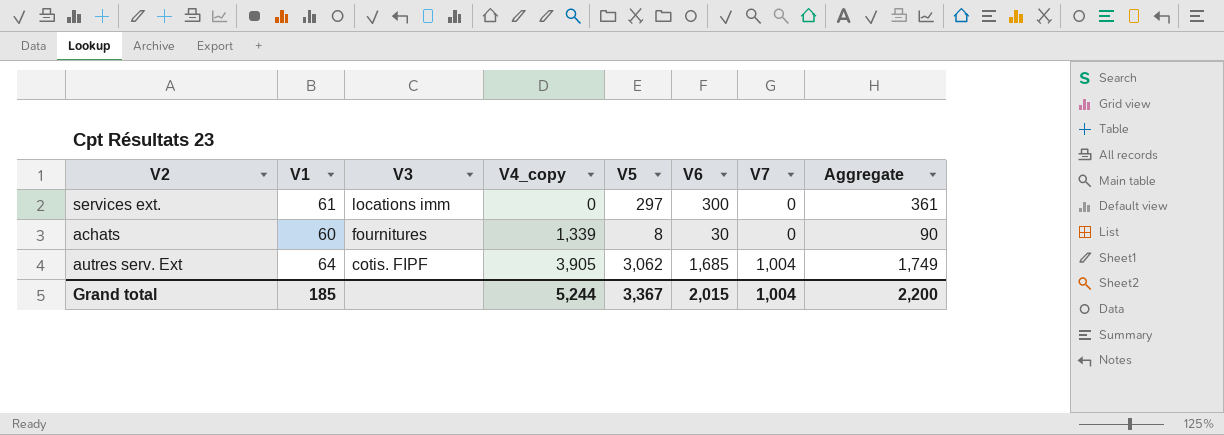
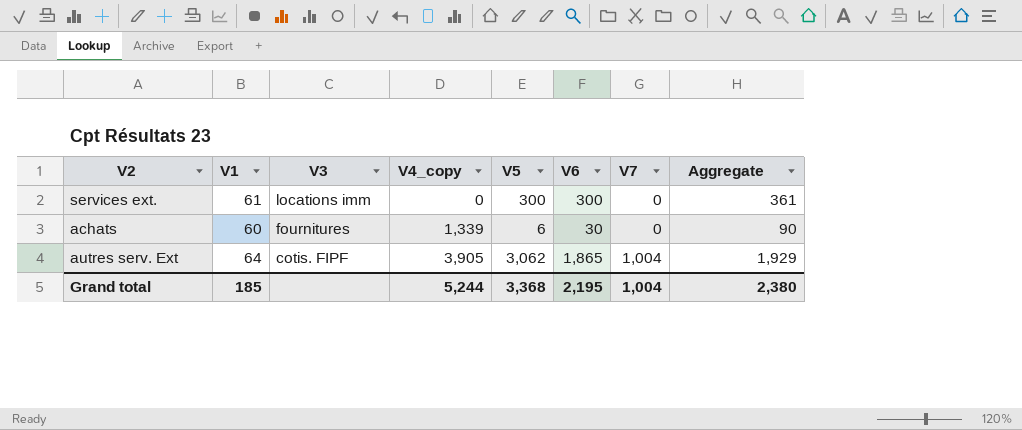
services ext. | V5: 297 -> 300
achats | V5: 8 -> 6
autres serv. Ext | V6: 1,685 -> 1,865
autres serv. Ext | Aggregate: 1,749 -> 1,929
Grand total | V5: 3,367 -> 3,368
Grand total | V6: 2,015 -> 2,195
Grand total | Aggregate: 2,200 -> 2,380

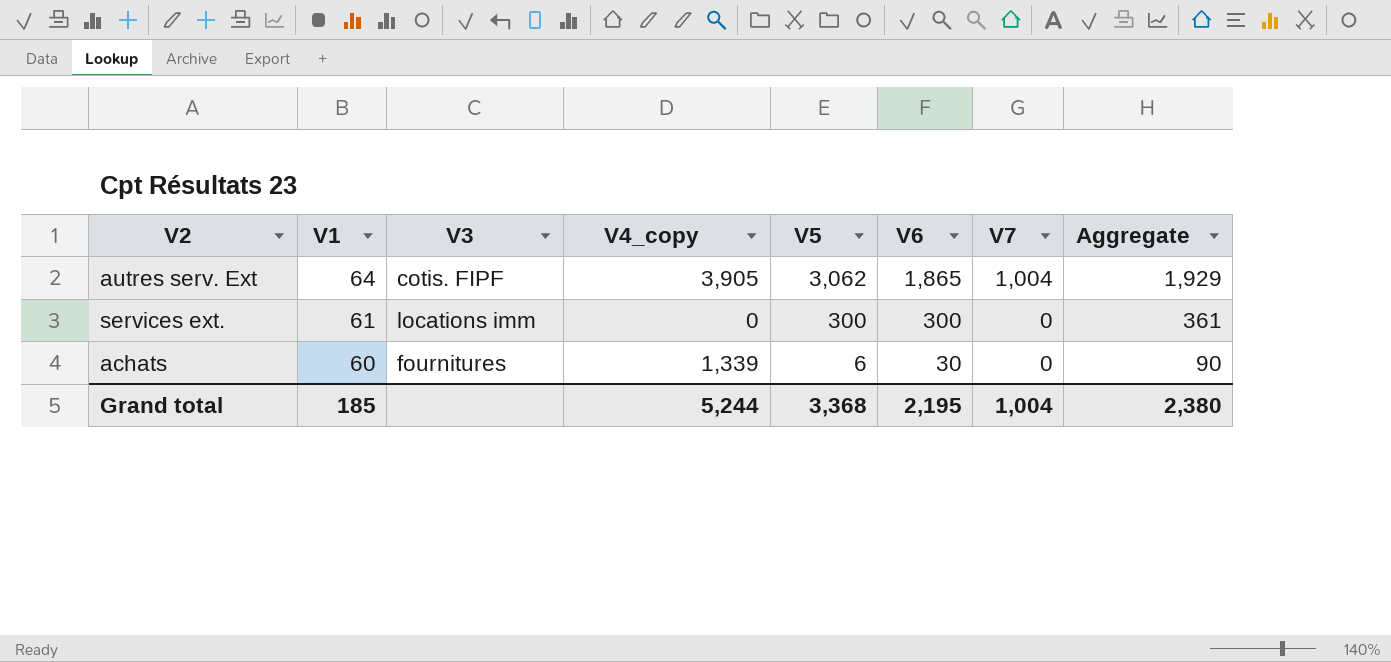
row order: V3 descending -> V1 descending

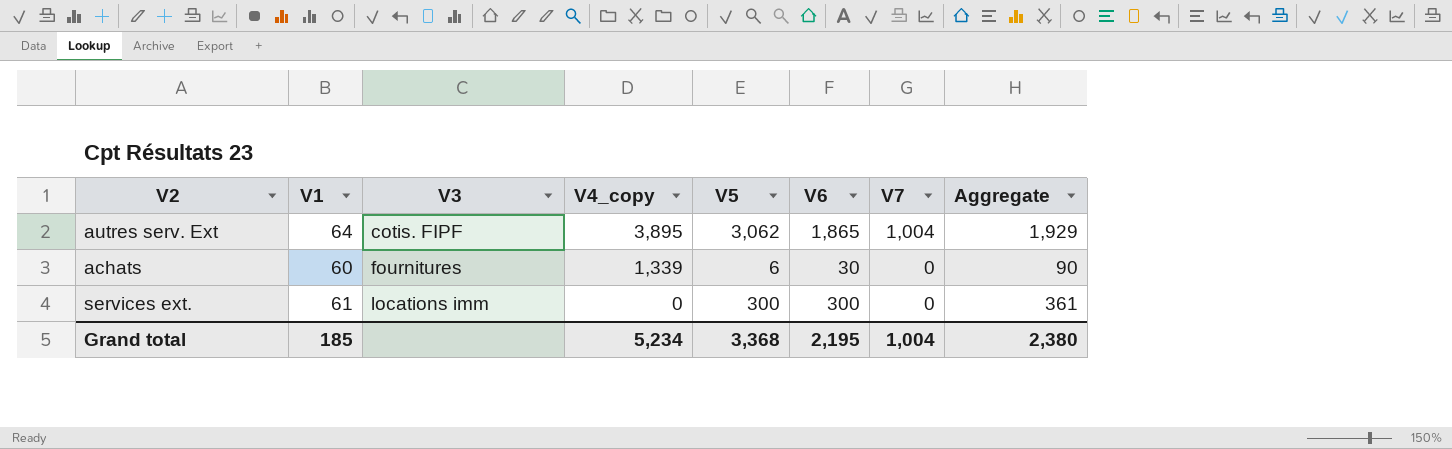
row order: V1 descending -> V3 ascending
autres serv. Ext | V4_copy: 3,905 -> 3,895
Grand total | V4_copy: 5,244 -> 5,234

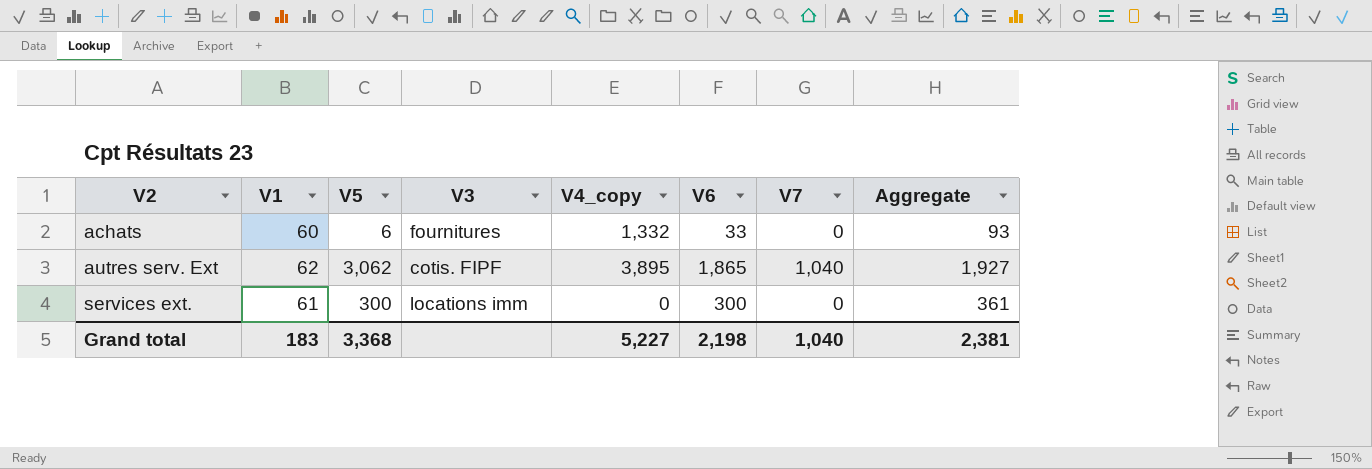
row order: V3 ascending -> V2 ascending
column V5 | position: 5 -> 3
achats | V4_copy: 1,339 -> 1,332
achats | V6: 30 -> 33
achats | Aggregate: 90 -> 93
autres serv. Ext | V1: 64 -> 62
autres serv. Ext | V7: 1,004 -> 1,040
autres serv. Ext | Aggregate: 1,929 -> 1,927
Grand total | V1: 185 -> 183
Grand total | V4_copy: 5,234 -> 5,227
Grand total | V6: 2,195 -> 2,198
Grand total | V7: 1,004 -> 1,040
Grand total | Aggregate: 2,380 -> 2,381

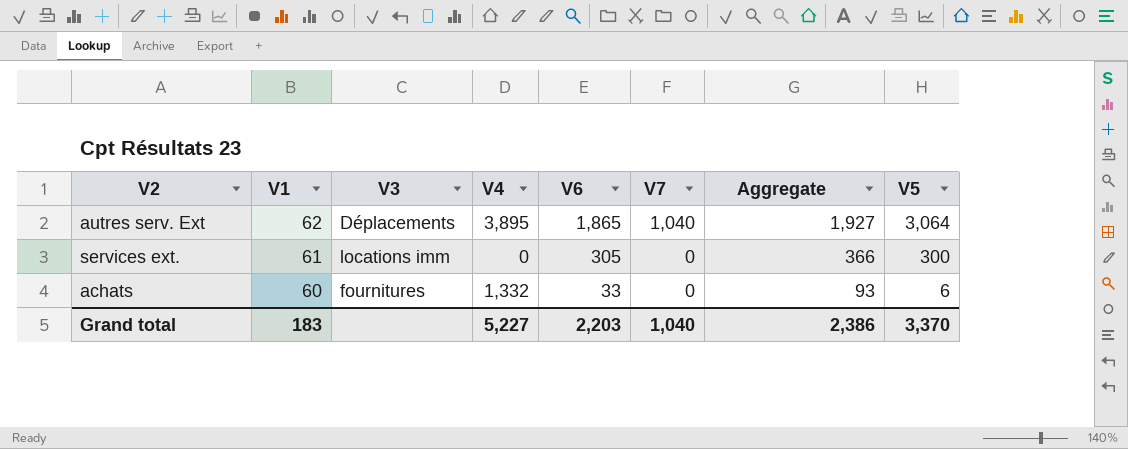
row order: V2 ascending -> V1 descending
column name: V4_copy -> V4
column V5 | position: 3 -> 8
autres serv. Ext | V3: cotis. FIPF -> Déplacements
autres serv. Ext | V5: 3,062 -> 3,064
services ext. | V6: 300 -> 305
services ext. | Aggregate: 361 -> 366
Grand total | V6: 2,198 -> 2,203
Grand total | Aggregate: 2,381 -> 2,386
Grand total | V5: 3,368 -> 3,370

